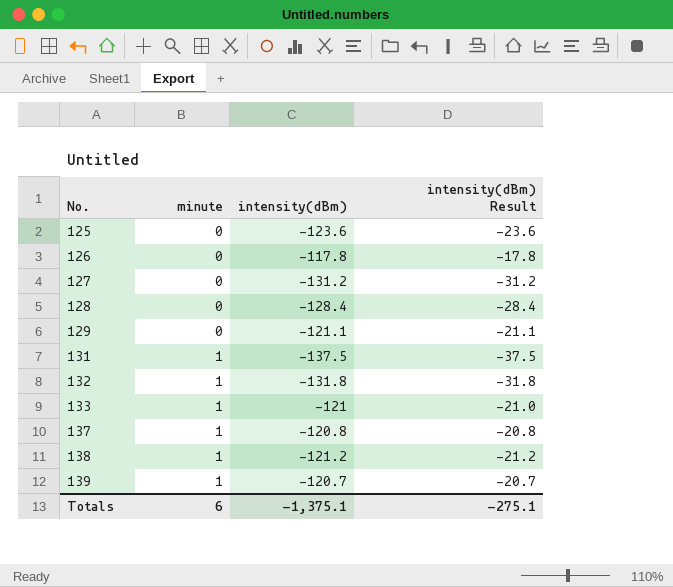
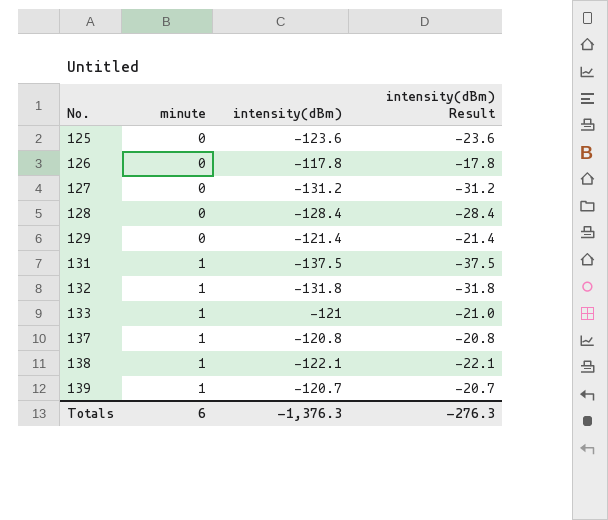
129 | intensity(dBm): -121.1 -> -121.4
129 | intensity(dBm) Result: -21.1 -> -21.4
138 | intensity(dBm): -121.2 -> -122.1
138 | intensity(dBm) Result: -21.2 -> -22.1
Totals | intensity(dBm): -1,375.1 -> -1,376.3
Totals | intensity(dBm) Result: -275.1 -> -276.3

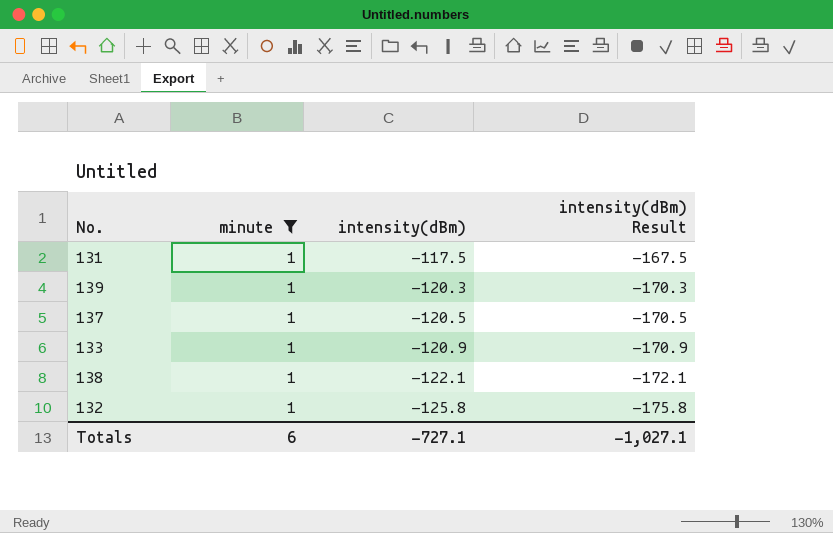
filter: none -> minute = 1
row order: No. ascending -> intensity(dBm) descending
column intensity(dBm) Result | formula: [intensity(dBm)] + 100 -> [intensity(dBm)] - 50
131 | intensity(dBm): -137.5 -> -117.5
139 | intensity(dBm): -120.7 -> -120.3
137 | intensity(dBm): -120.8 -> -120.5
133 | intensity(dBm): -121 -> -120.9
132 | intensity(dBm): -131.8 -> -125.8
Totals | intensity(dBm): -1,376.3 -> -727.1
Totals | intensity(dBm) Result: -276.3 -> -1,027.1

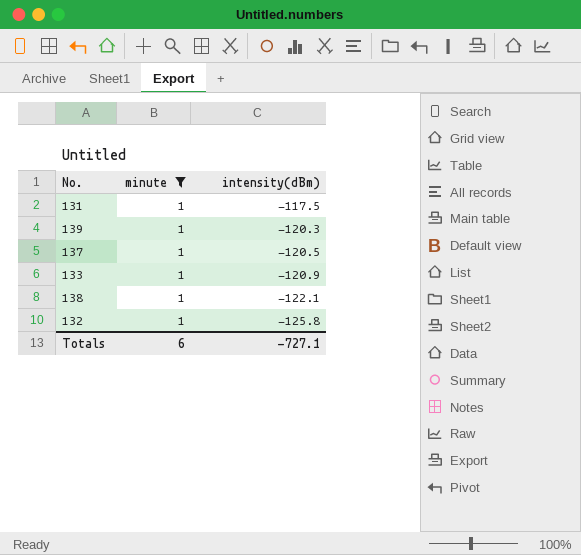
column intensity(dBm) Result | formula: [intensity(dBm)] - 50 -> none

